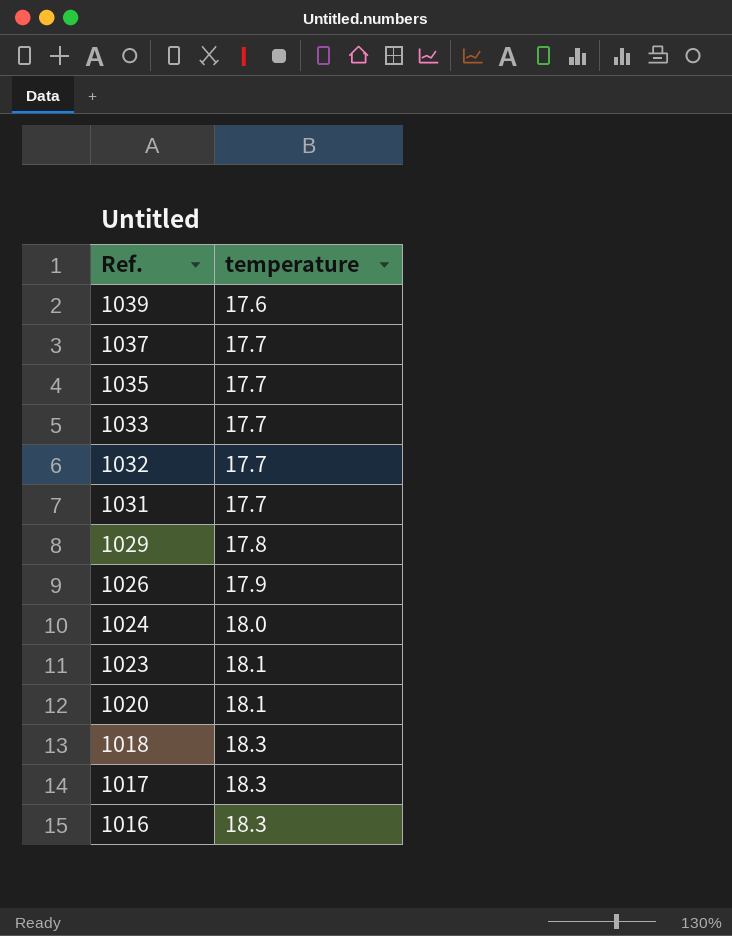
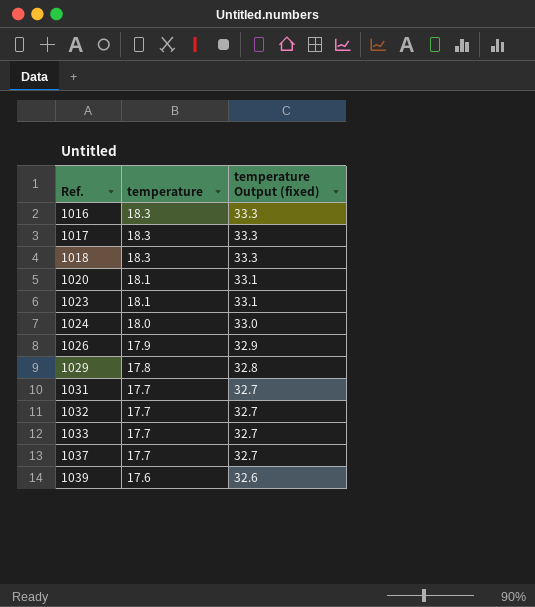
row order: Ref. descending -> Ref. ascending
column temperature Output (fixed) | formula: none -> [temperature] + 15
row 1035: 17.7 -> none

